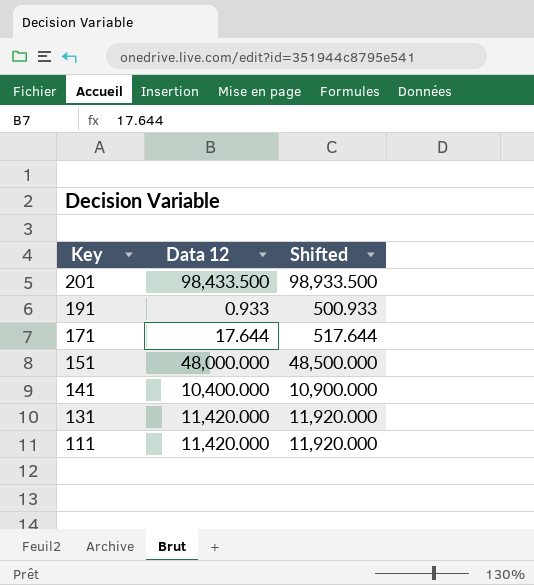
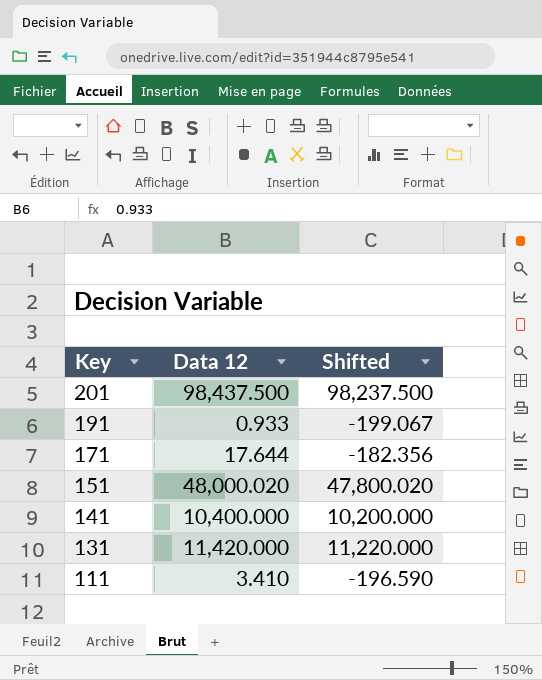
column Shifted | formula: [Data 12] + 500 -> [Data 12] - 200
201 | Data 12: 98,433.500 -> 98,437.500
151 | Data 12: 48,000.000 -> 48,000.020
111 | Data 12: 11,420.000 -> 3.410

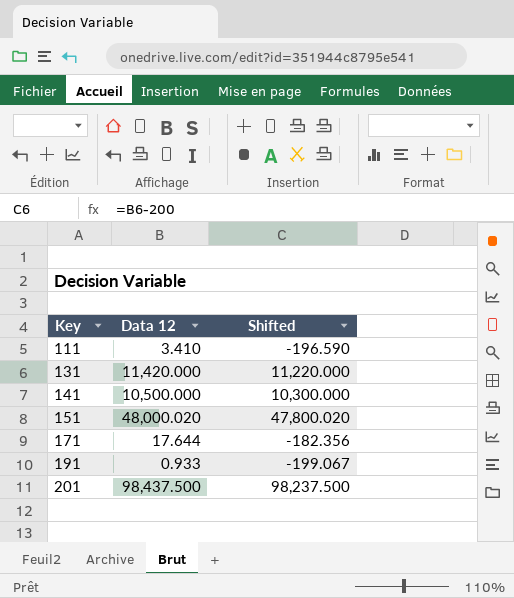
row order: Key descending -> Key ascending
141 | Data 12: 10,400.000 -> 10,500.000
141 | Shifted: 10,200.000 -> 10,300.000

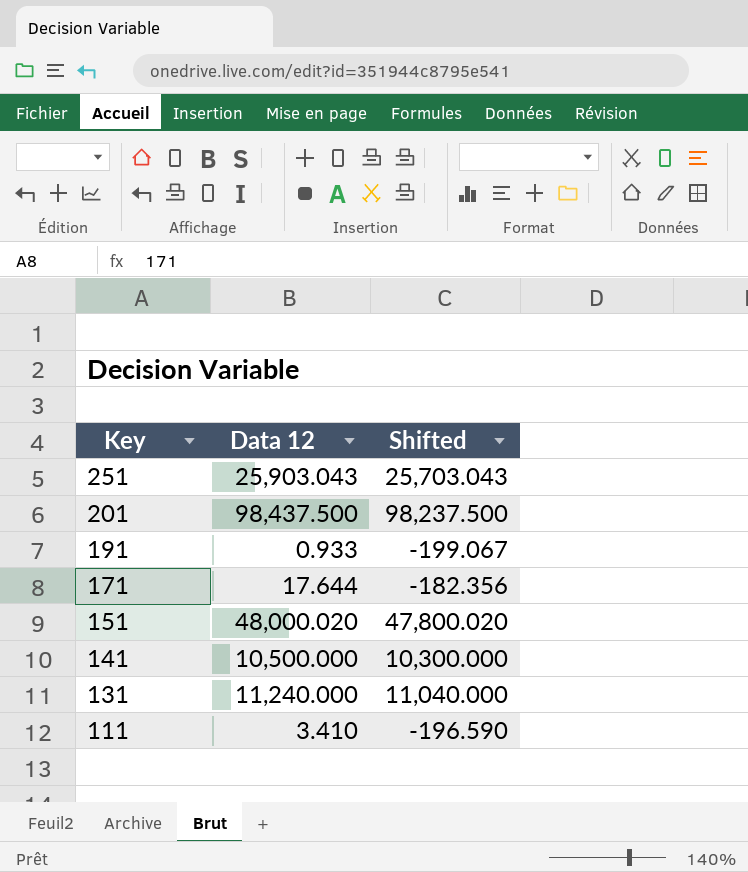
row order: Key ascending -> Key descending
row 251: none -> 25,903.043 | 25,703.043
131 | Data 12: 11,420.000 -> 11,240.000
131 | Shifted: 11,220.000 -> 11,040.000

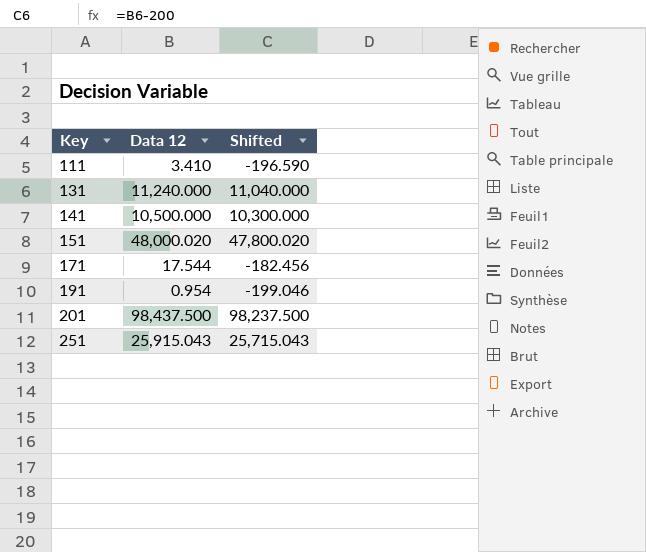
row order: Key descending -> Key ascending
171 | Data 12: 17.644 -> 17.544
171 | Shifted: -182.356 -> -182.456
191 | Data 12: 0.933 -> 0.954
191 | Shifted: -199.067 -> -199.046
251 | Data 12: 25,903.043 -> 25,915.043
251 | Shifted: 25,703.043 -> 25,715.043

